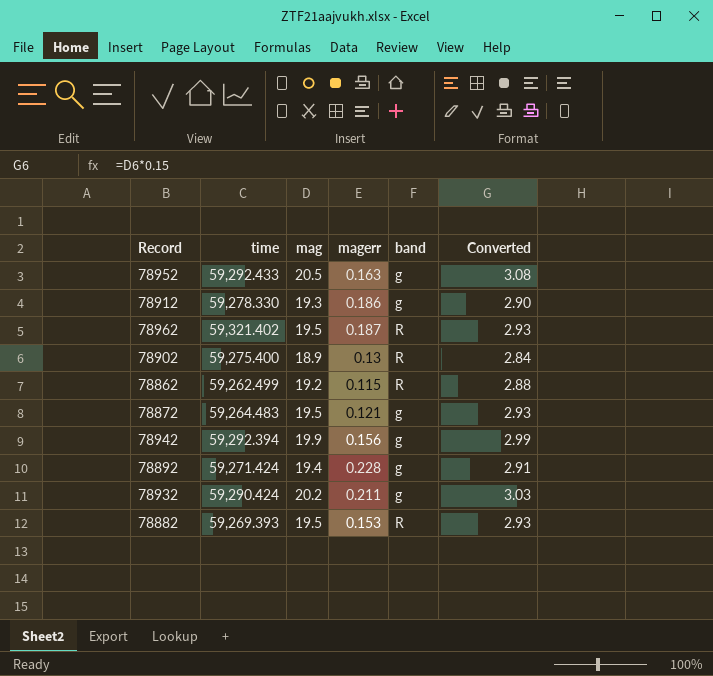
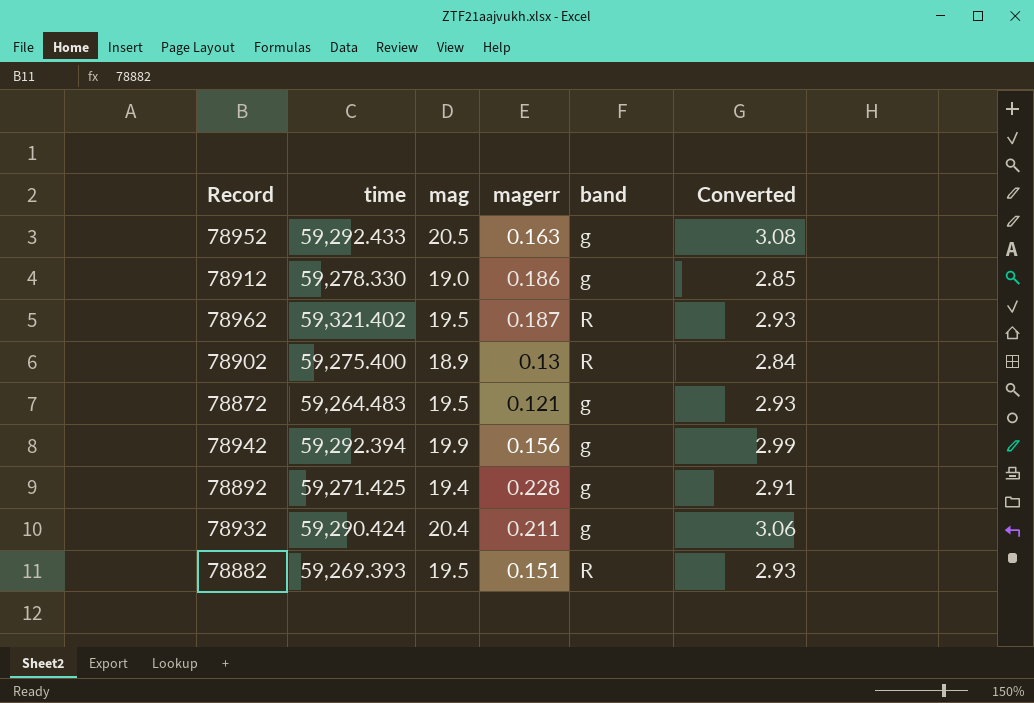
row 78862: 59,262.499 | 19.2 | 0.115 | R | 2.88 -> none
78912 | mag: 19.3 -> 19.0
78912 | Converted: 2.90 -> 2.85
78892 | time: 59,271.424 -> 59,271.425
78932 | mag: 20.2 -> 20.4
78932 | Converted: 3.03 -> 3.06
78882 | magerr: 0.153 -> 0.151

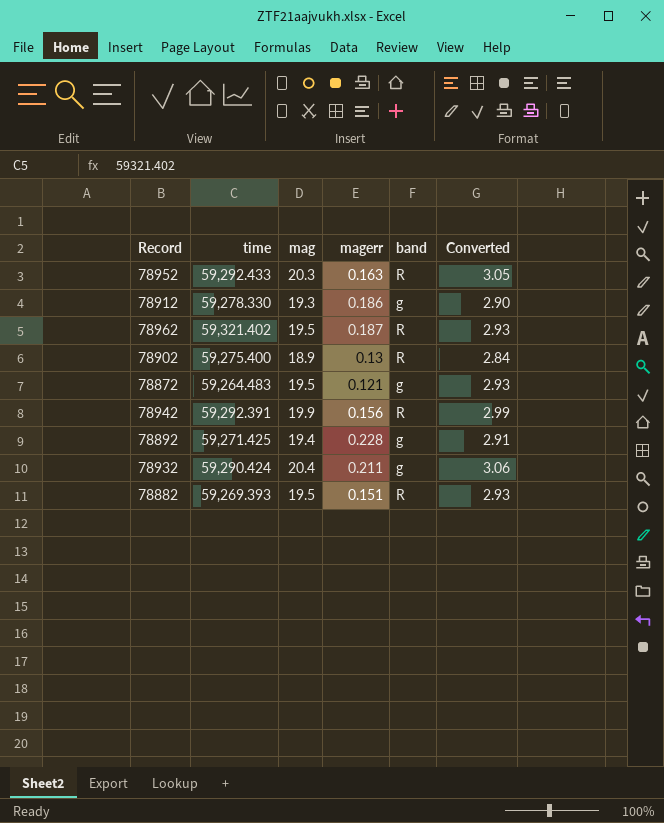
78952 | mag: 20.5 -> 20.3
78952 | band: g -> R
78952 | Converted: 3.08 -> 3.05
78912 | mag: 19.0 -> 19.3
78912 | Converted: 2.85 -> 2.90
78942 | time: 59,292.394 -> 59,292.391
78942 | band: g -> R

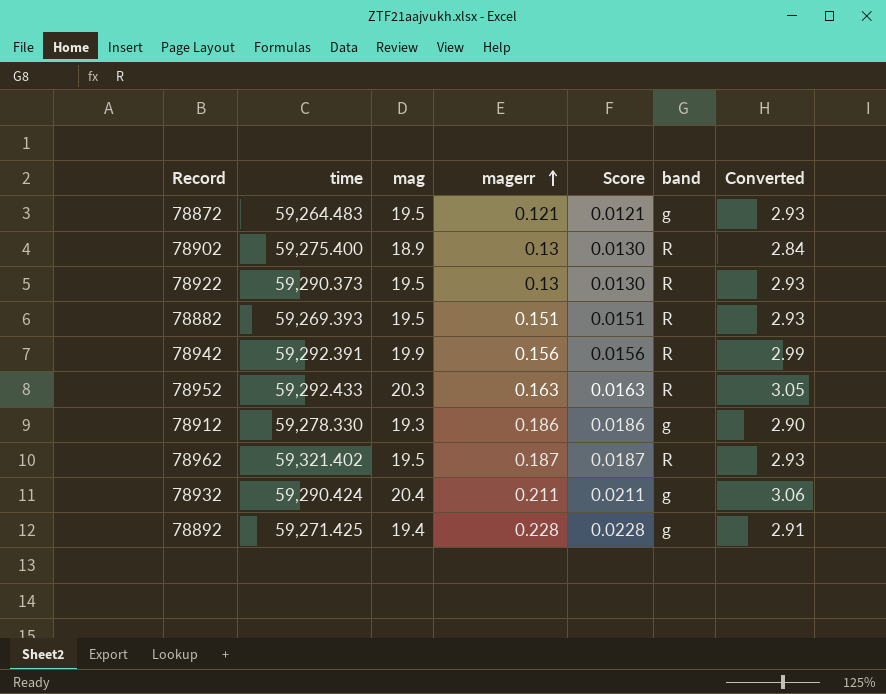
row order: none -> magerr ascending
column Score | formula: none -> [magerr] * 0.1
row 78922: none -> 59,290.373 | 19.5 | 0.13 | 0.0130 | R | 2.93

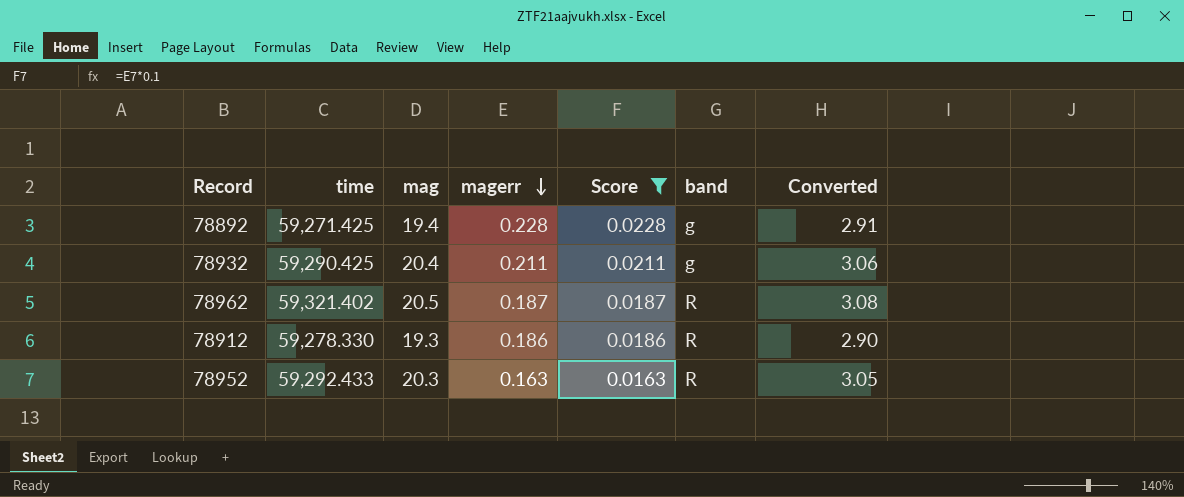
filter: none -> Score >= 0.0163
row order: magerr ascending -> magerr descending
78932 | time: 59,290.424 -> 59,290.425
78962 | mag: 19.5 -> 20.5
78962 | Converted: 2.93 -> 3.08
78912 | band: g -> R

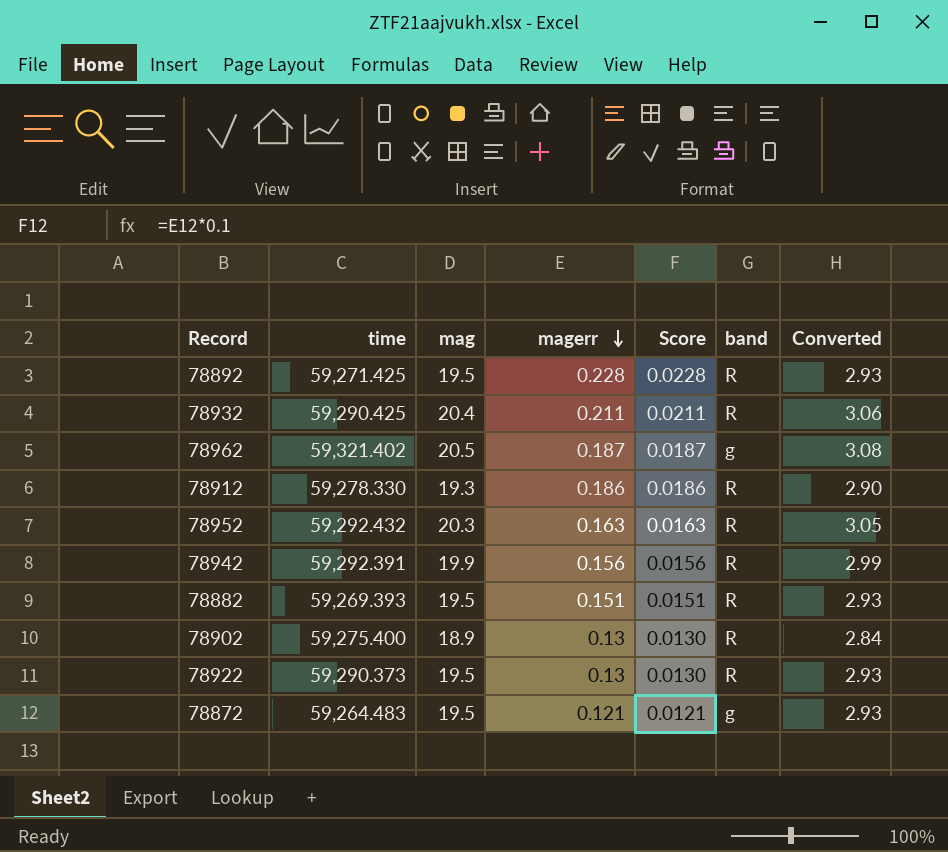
filter: Score >= 0.0163 -> none
78892 | mag: 19.4 -> 19.5
78892 | band: g -> R
78892 | Converted: 2.91 -> 2.93
78932 | band: g -> R
78962 | band: R -> g
78952 | time: 59,292.433 -> 59,292.432

